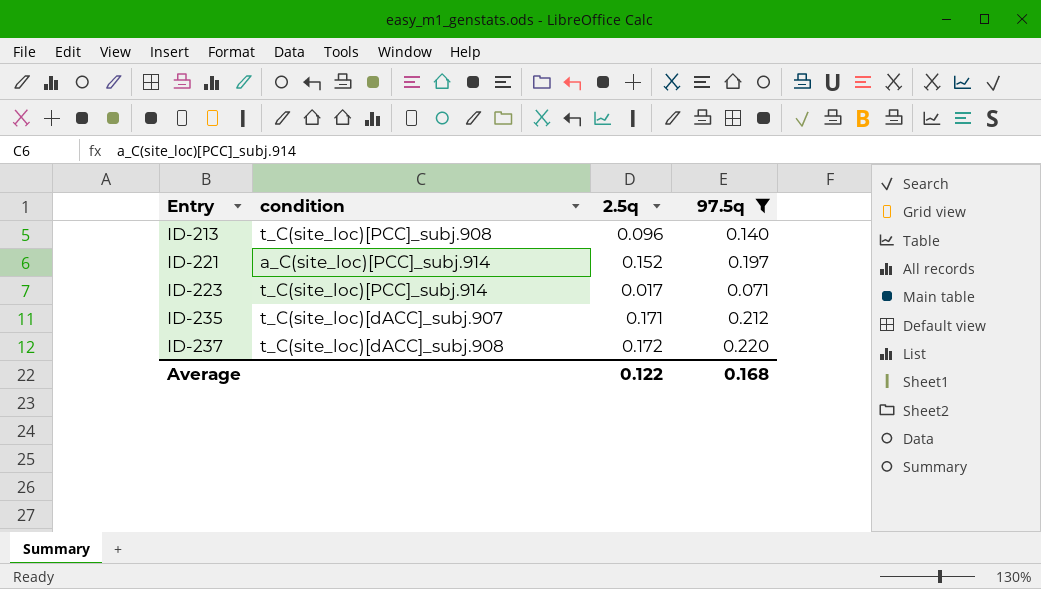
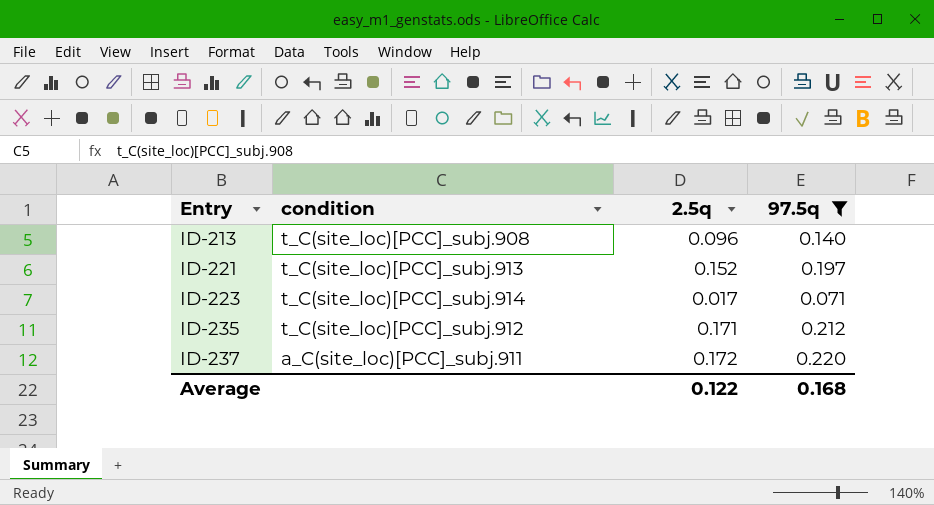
ID-221 | condition: a_C(site_loc)[PCC]_subj.914 -> t_C(site_loc)[PCC]_subj.913
ID-235 | condition: t_C(site_loc)[dACC]_subj.907 -> t_C(site_loc)[PCC]_subj.912
ID-237 | condition: t_C(site_loc)[dACC]_subj.908 -> a_C(site_loc)[PCC]_subj.911

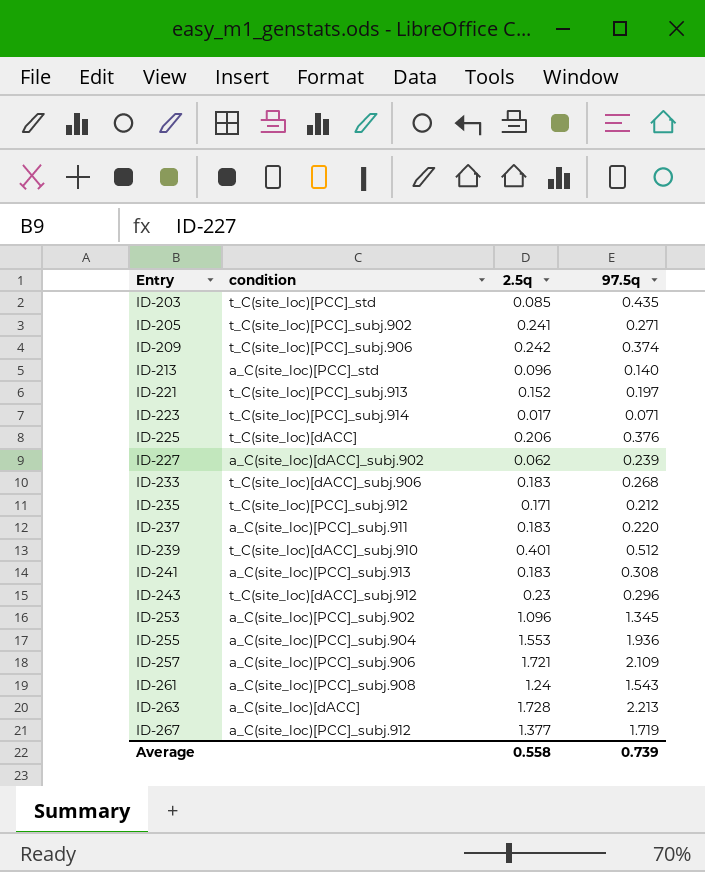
filter: 97.5q <= 0.220 -> none
ID-213 | condition: t_C(site_loc)[PCC]_subj.908 -> a_C(site_loc)[PCC]_std
ID-237 | 2.5q: 0.172 -> 0.183
Average | 2.5q: 0.122 -> 0.558
Average | 97.5q: 0.168 -> 0.739

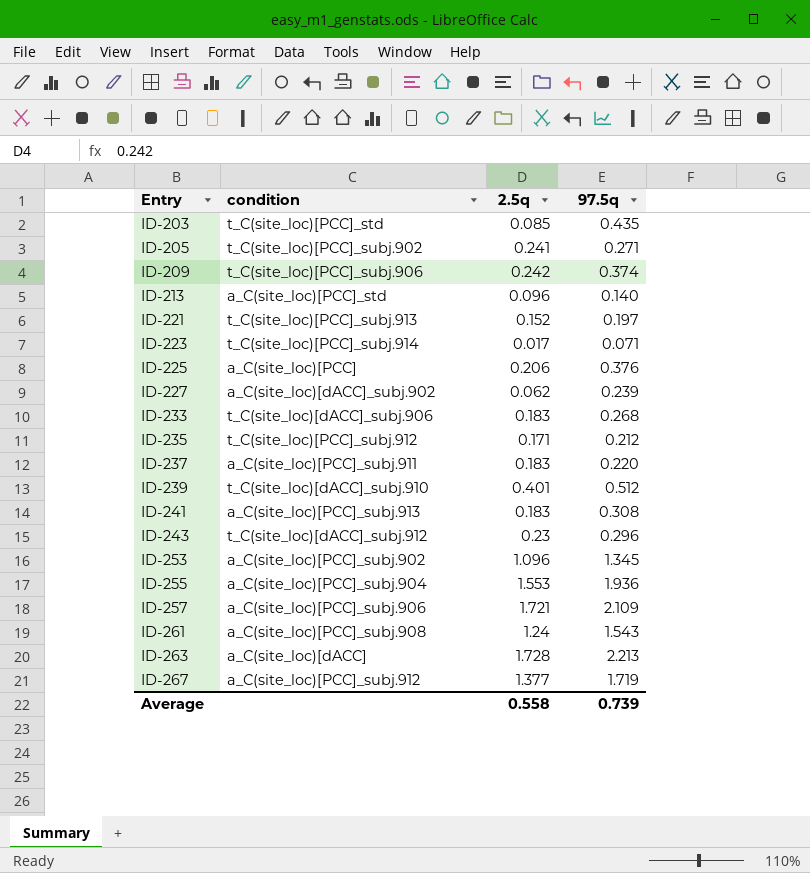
ID-225 | condition: t_C(site_loc)[dACC] -> a_C(site_loc)[PCC]

